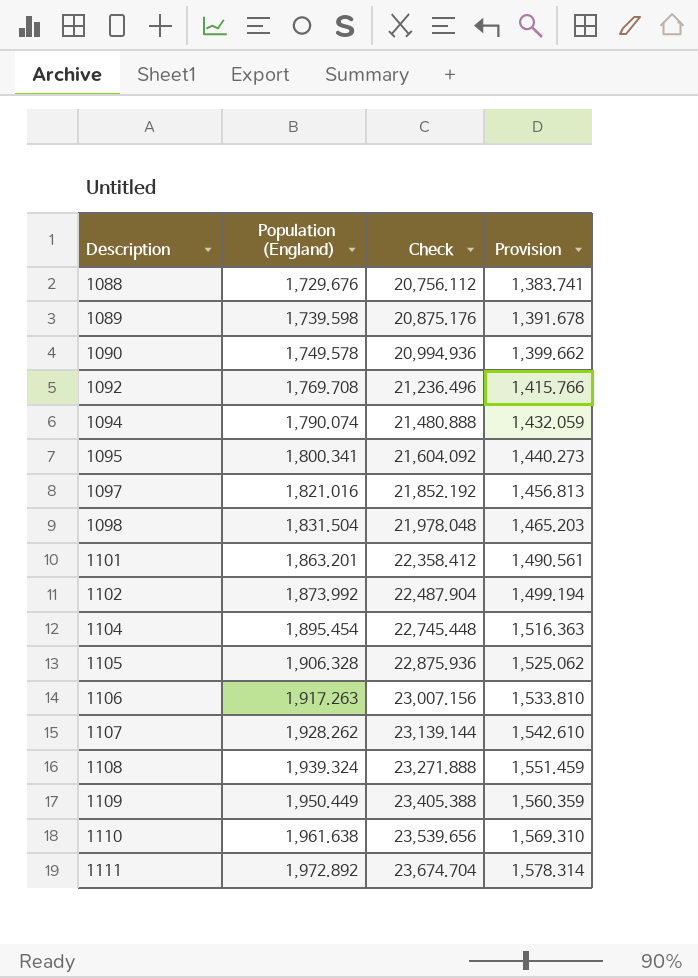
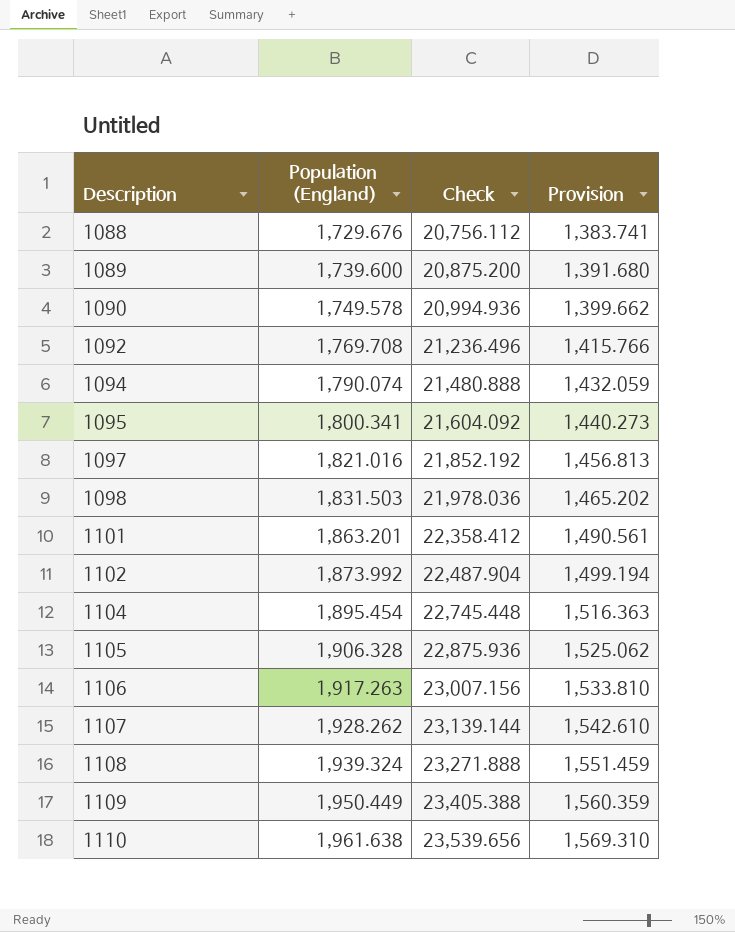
row 1111: 1,972.892 | 23,674.704 | 1,578.314 -> none
1089 | Population (England): 1,739.598 -> 1,739.600
1089 | Check: 20,875.176 -> 20,875.200
1089 | Provision: 1,391.678 -> 1,391.680
1098 | Population (England): 1,831.504 -> 1,831.503
1098 | Check: 21,978.048 -> 21,978.036
1098 | Provision: 1,465.203 -> 1,465.202

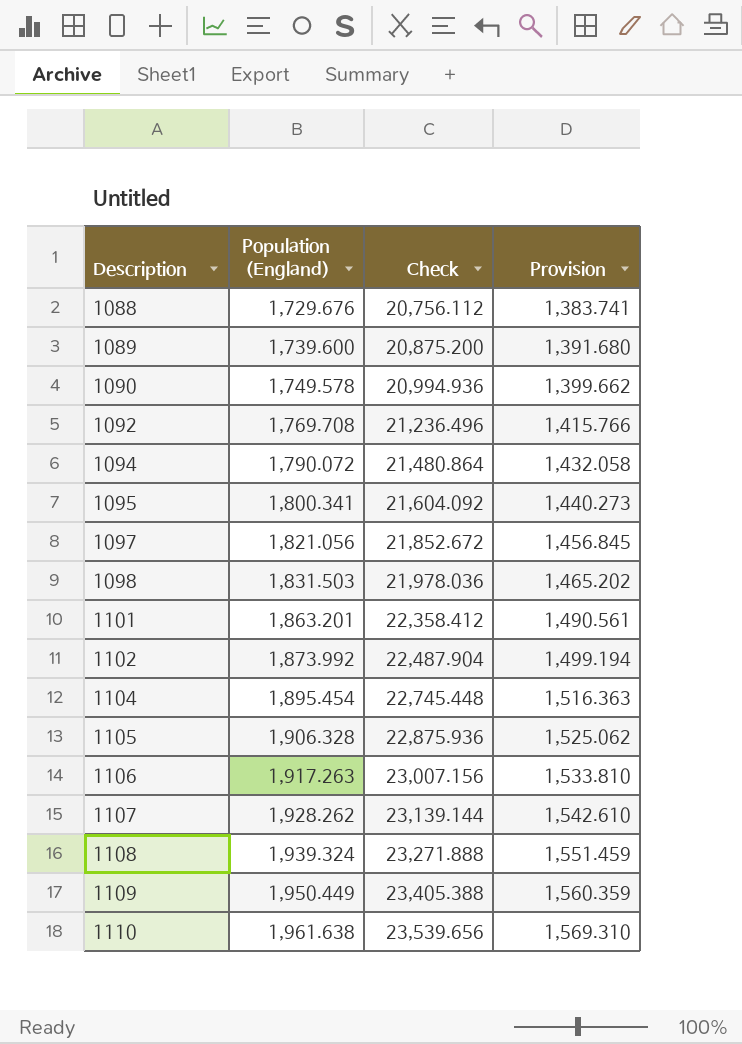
1094 | Population (England): 1,790.074 -> 1,790.072
1094 | Check: 21,480.888 -> 21,480.864
1094 | Provision: 1,432.059 -> 1,432.058
1097 | Population (England): 1,821.016 -> 1,821.056
1097 | Check: 21,852.192 -> 21,852.672
1097 | Provision: 1,456.813 -> 1,456.845

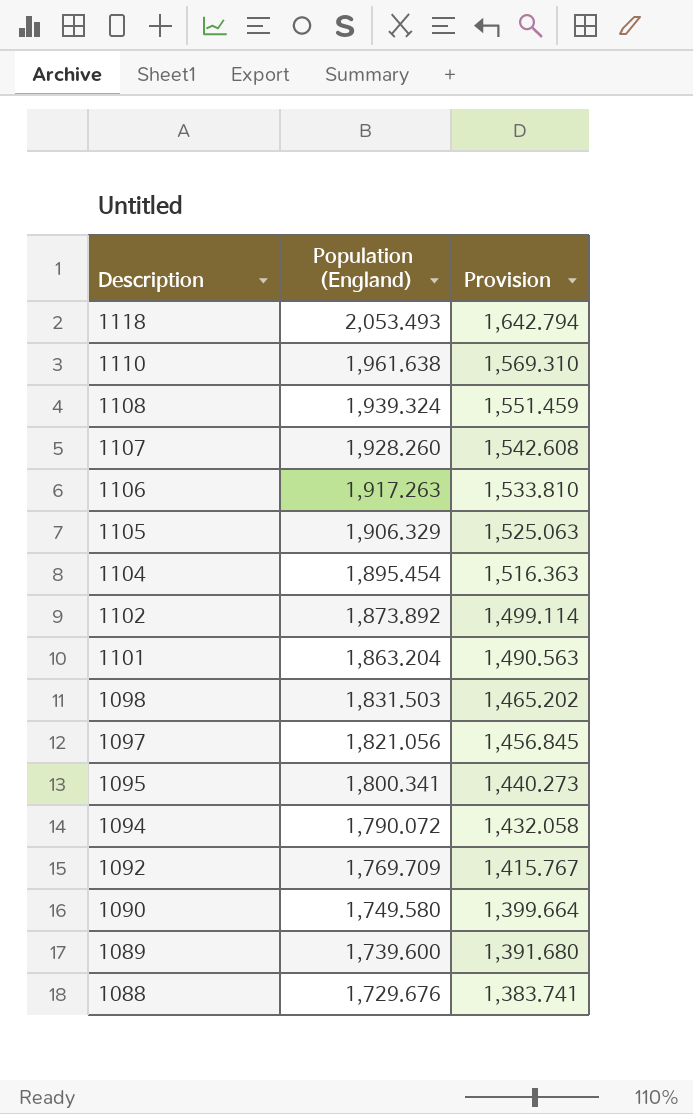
row order: Description ascending -> Description descending
column Check | formula: [Population (England)] * 12 -> none
row 1109: 1,950.449 | 23,405.388 | 1,560.359 -> none
row 1118: none -> 2,053.493 | 1,642.794
1107 | Population (England): 1,928.262 -> 1,928.260
1107 | Provision: 1,542.610 -> 1,542.608
1105 | Population (England): 1,906.328 -> 1,906.329
1105 | Provision: 1,525.062 -> 1,525.063
1102 | Population (England): 1,873.992 -> 1,873.892
1102 | Provision: 1,499.194 -> 1,499.114
1101 | Population (England): 1,863.201 -> 1,863.204
1101 | Provision: 1,490.561 -> 1,490.563
1092 | Population (England): 1,769.708 -> 1,769.709
1092 | Provision: 1,415.766 -> 1,415.767
1090 | Population (England): 1,749.578 -> 1,749.580
1090 | Provision: 1,399.662 -> 1,399.664

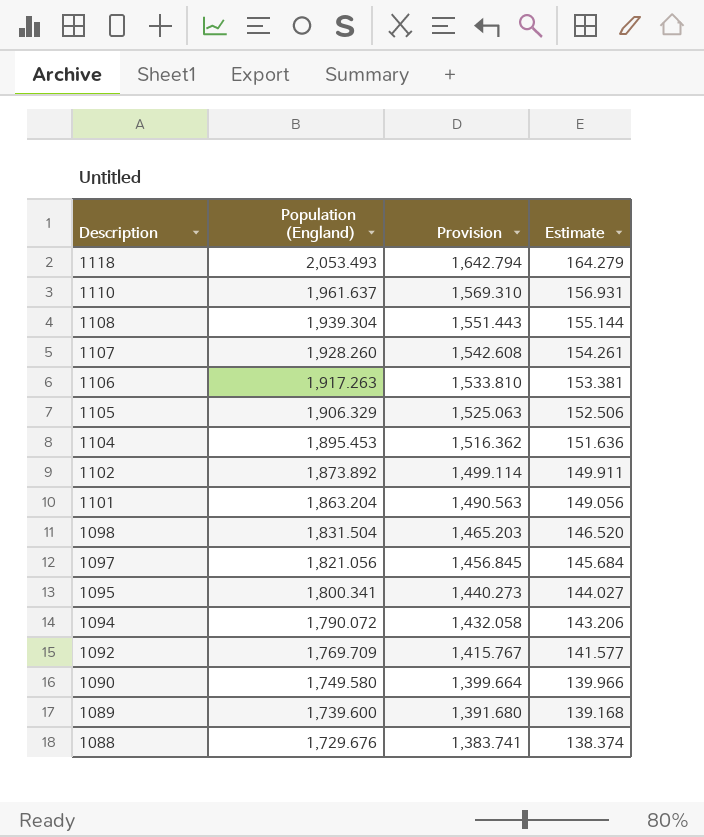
column Estimate | formula: none -> [Population (England)] * 0.08
1110 | Population (England): 1,961.638 -> 1,961.637
1108 | Population (England): 1,939.324 -> 1,939.304
1108 | Provision: 1,551.459 -> 1,551.443
1104 | Population (England): 1,895.454 -> 1,895.453
1104 | Provision: 1,516.363 -> 1,516.362
1098 | Population (England): 1,831.503 -> 1,831.504
1098 | Provision: 1,465.202 -> 1,465.203

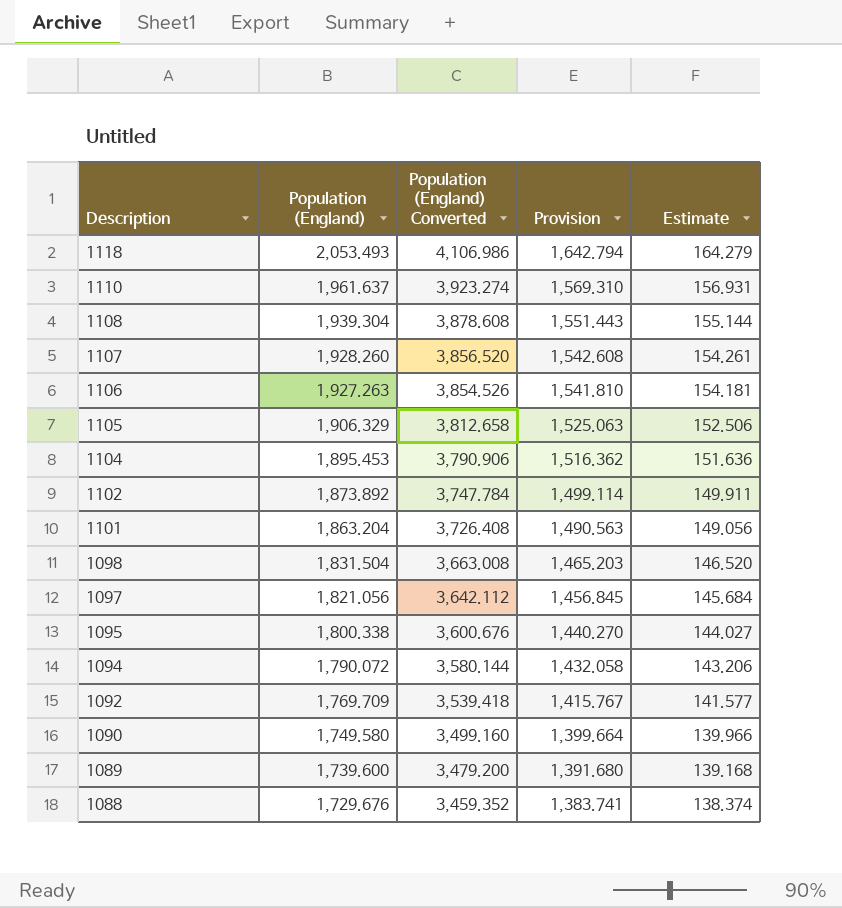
column Population (England) Converted | formula: none -> [Population (England)] * 2
1106 | Population (England): 1,917.263 -> 1,927.263
1106 | Provision: 1,533.810 -> 1,541.810
1106 | Estimate: 153.381 -> 154.181
1095 | Population (England): 1,800.341 -> 1,800.338
1095 | Provision: 1,440.273 -> 1,440.270

